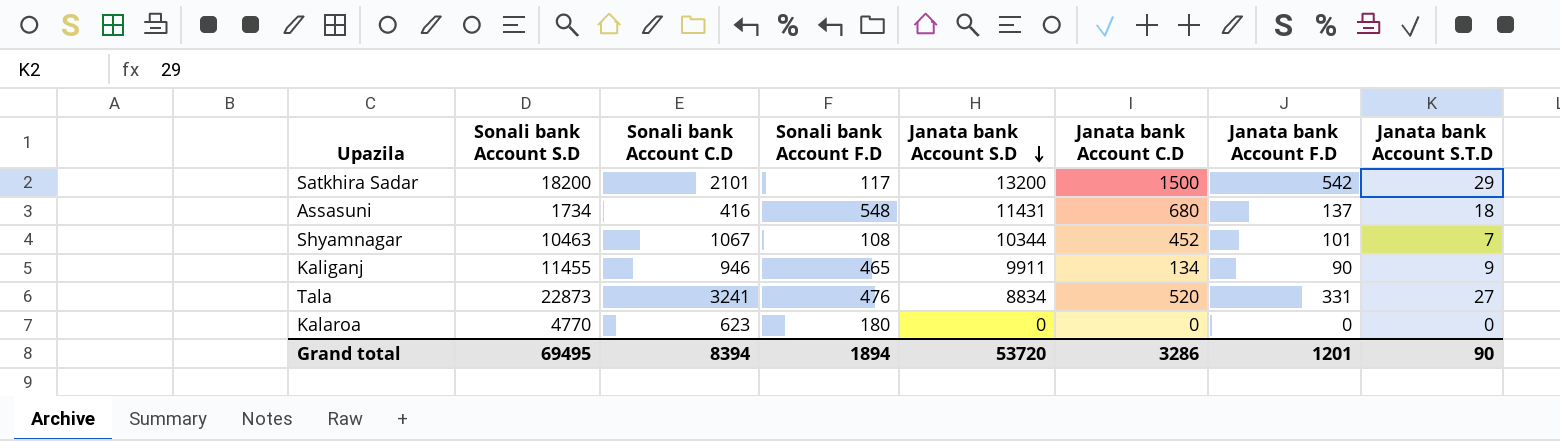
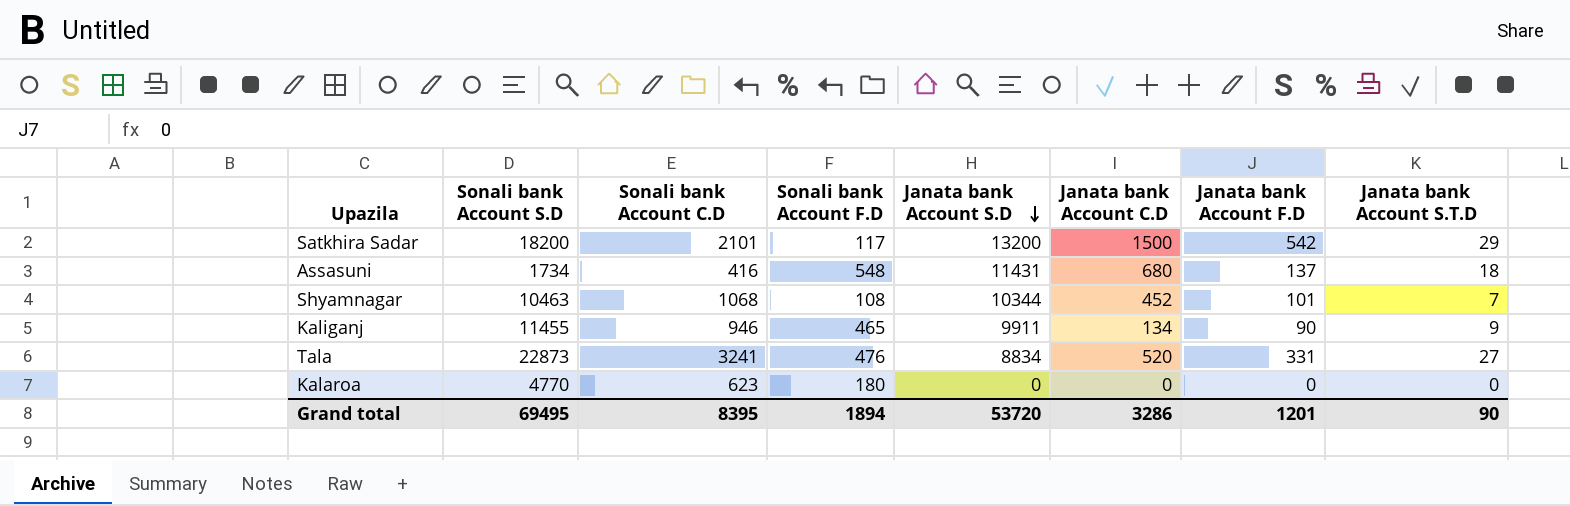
Shyamnagar | Sonali bank Account C.D: 1067 -> 1068
Grand total | Sonali bank Account C.D: 8394 -> 8395

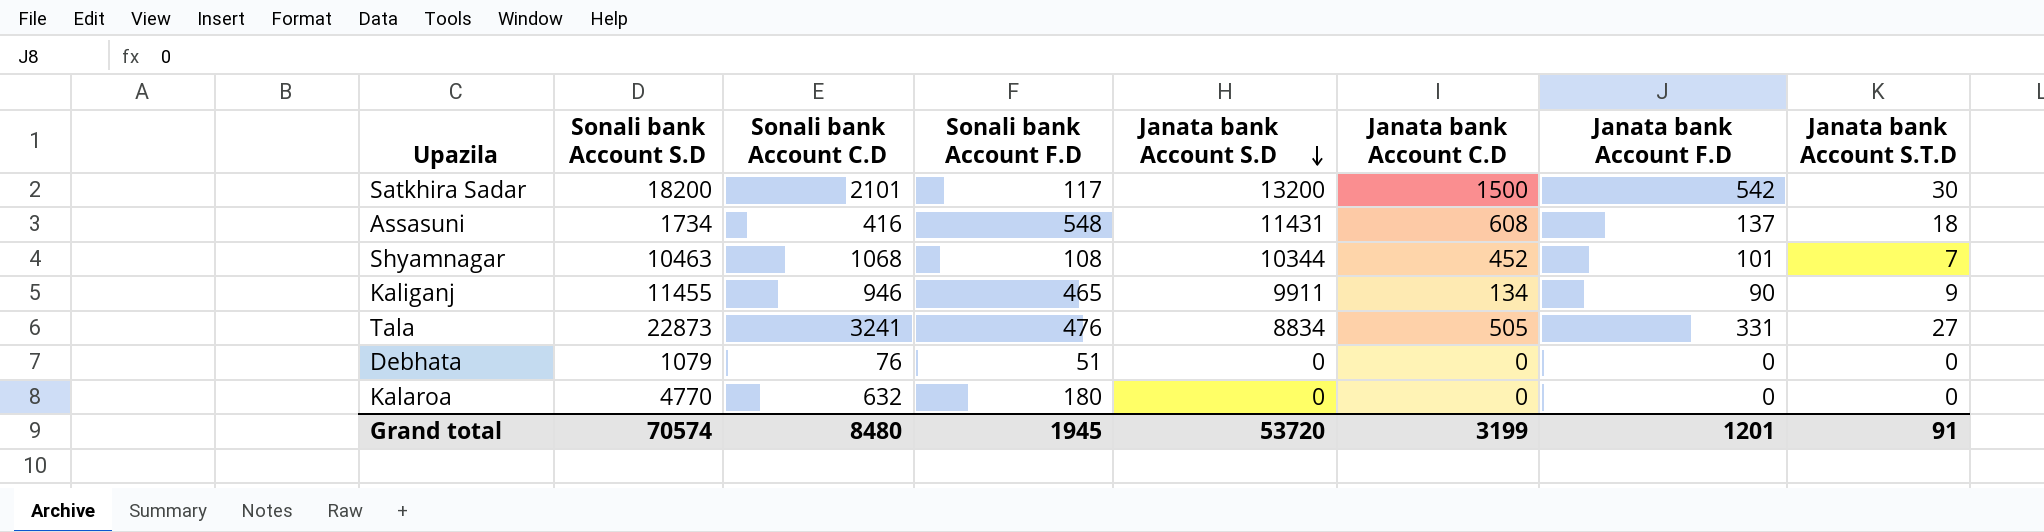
Satkhira Sadar | Janata bank Account S.T.D: 29 -> 30
Assasuni | Janata bank Account C.D: 680 -> 608
Tala | Janata bank Account C.D: 520 -> 505
row Debhata: none -> 1079 | 76 | 51 | 0 | 0 | 0 | 0
Kalaroa | Sonali bank Account C.D: 623 -> 632
Grand total | Sonali bank Account S.D: 69495 -> 70574
Grand total | Sonali bank Account C.D: 8395 -> 8480
Grand total | Sonali bank Account F.D: 1894 -> 1945
Grand total | Janata bank Account C.D: 3286 -> 3199
Grand total | Janata bank Account S.T.D: 90 -> 91

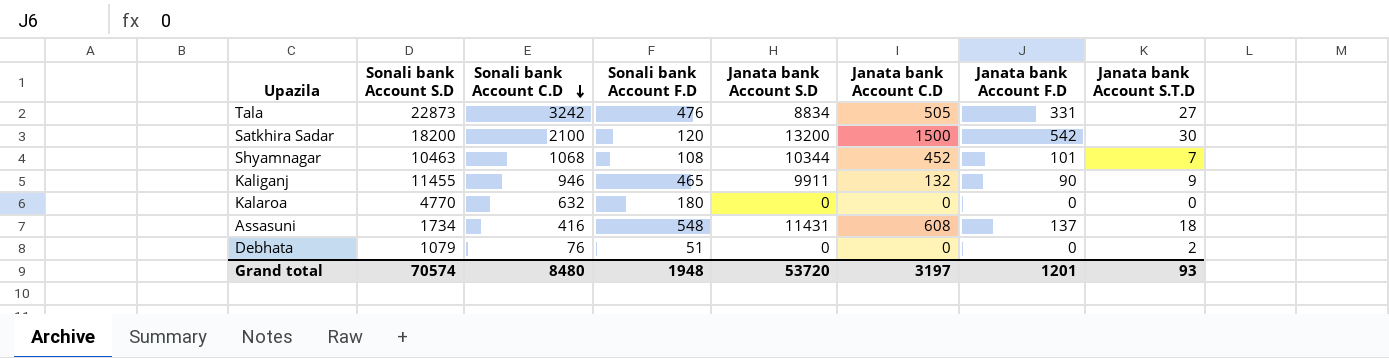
row order: Janata bank Account S.D descending -> Sonali bank Account C.D descending
Tala | Sonali bank Account C.D: 3241 -> 3242
Satkhira Sadar | Sonali bank Account C.D: 2101 -> 2100
Satkhira Sadar | Sonali bank Account F.D: 117 -> 120
Kaliganj | Janata bank Account C.D: 134 -> 132
Debhata | Janata bank Account S.T.D: 0 -> 2
Grand total | Sonali bank Account F.D: 1945 -> 1948
Grand total | Janata bank Account C.D: 3199 -> 3197
Grand total | Janata bank Account S.T.D: 91 -> 93

